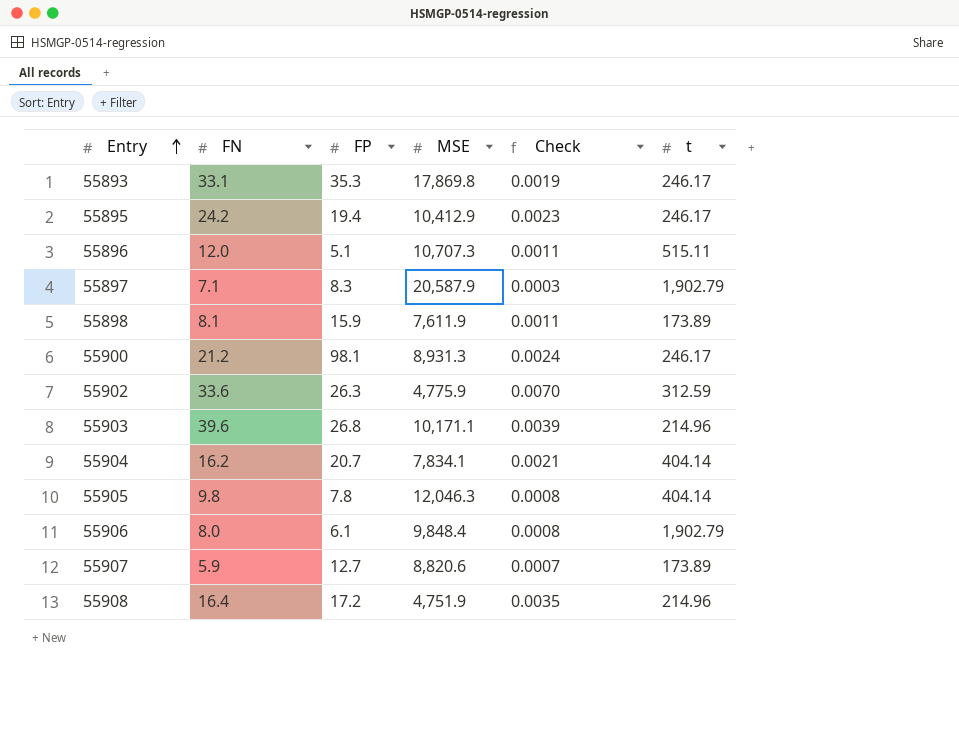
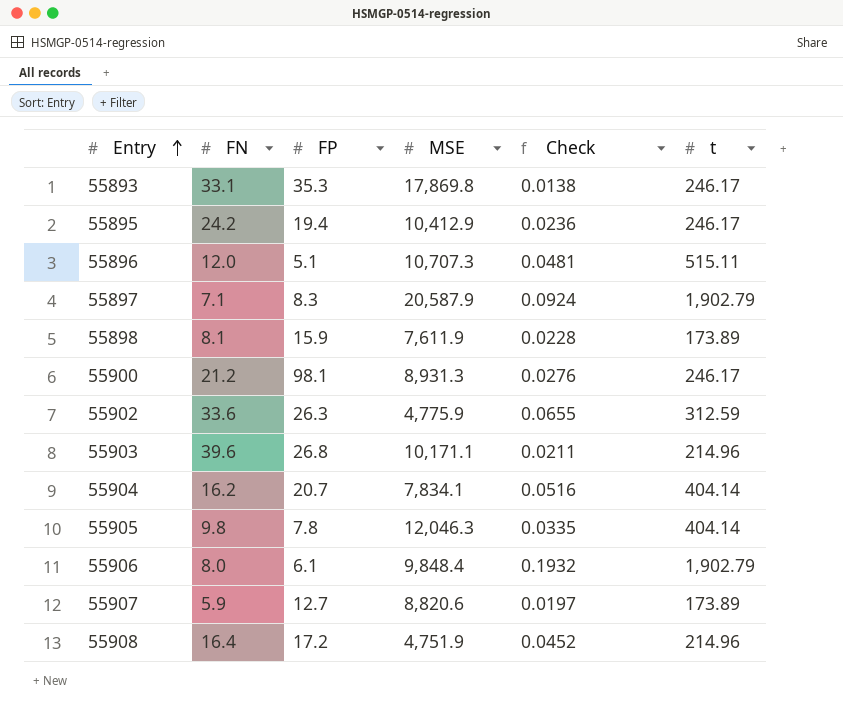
column Check | formula: [FN] / [MSE] -> [t] / [MSE]

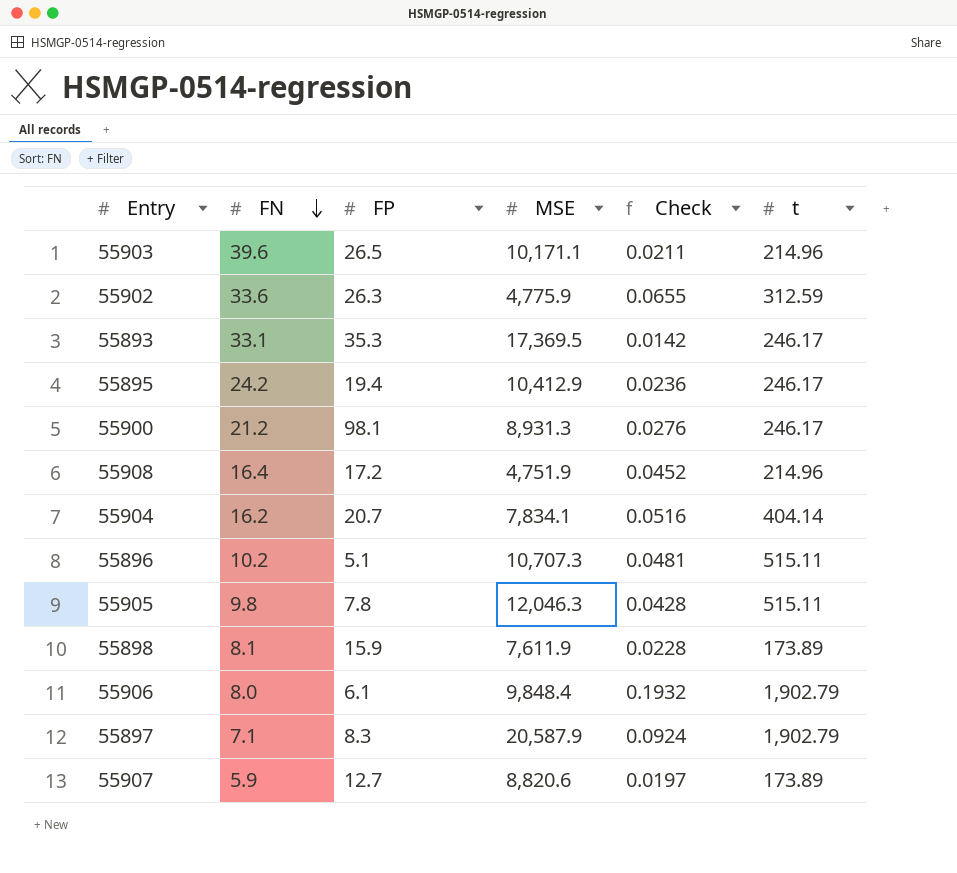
row order: Entry ascending -> FN descending
55903 | FP: 26.8 -> 26.5
55893 | MSE: 17,869.8 -> 17,369.5
55893 | Check: 0.0138 -> 0.0142
55896 | FN: 12.0 -> 10.2
55905 | Check: 0.0335 -> 0.0428
55905 | t: 404.14 -> 515.11

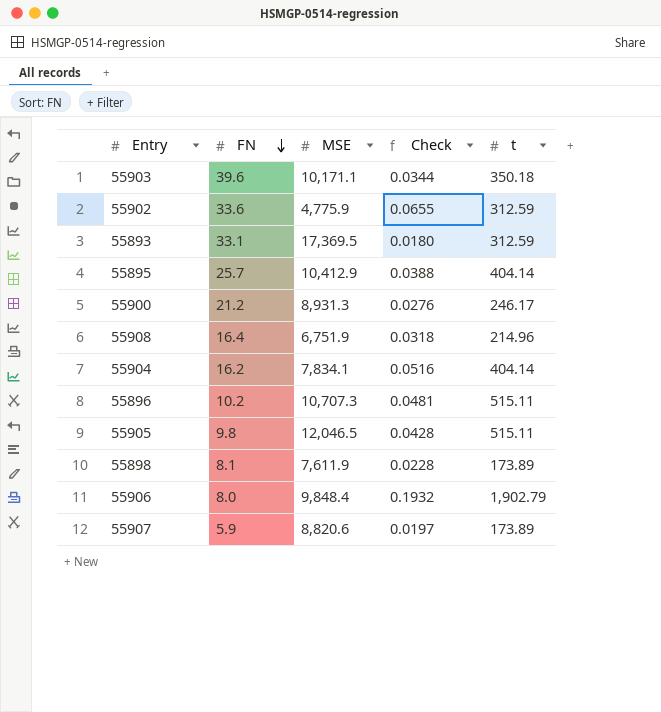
column FP | position: 3 -> none
row 55897: 7.1 | 8.3 | 20,587.9 | 0.0924 | 1,902.79 -> none
55903 | Check: 0.0211 -> 0.0344
55903 | t: 214.96 -> 350.18
55893 | Check: 0.0142 -> 0.0180
55893 | t: 246.17 -> 312.59
55895 | FN: 24.2 -> 25.7
55895 | Check: 0.0236 -> 0.0388
55895 | t: 246.17 -> 404.14
55908 | MSE: 4,751.9 -> 6,751.9
55908 | Check: 0.0452 -> 0.0318
55905 | MSE: 12,046.3 -> 12,046.5

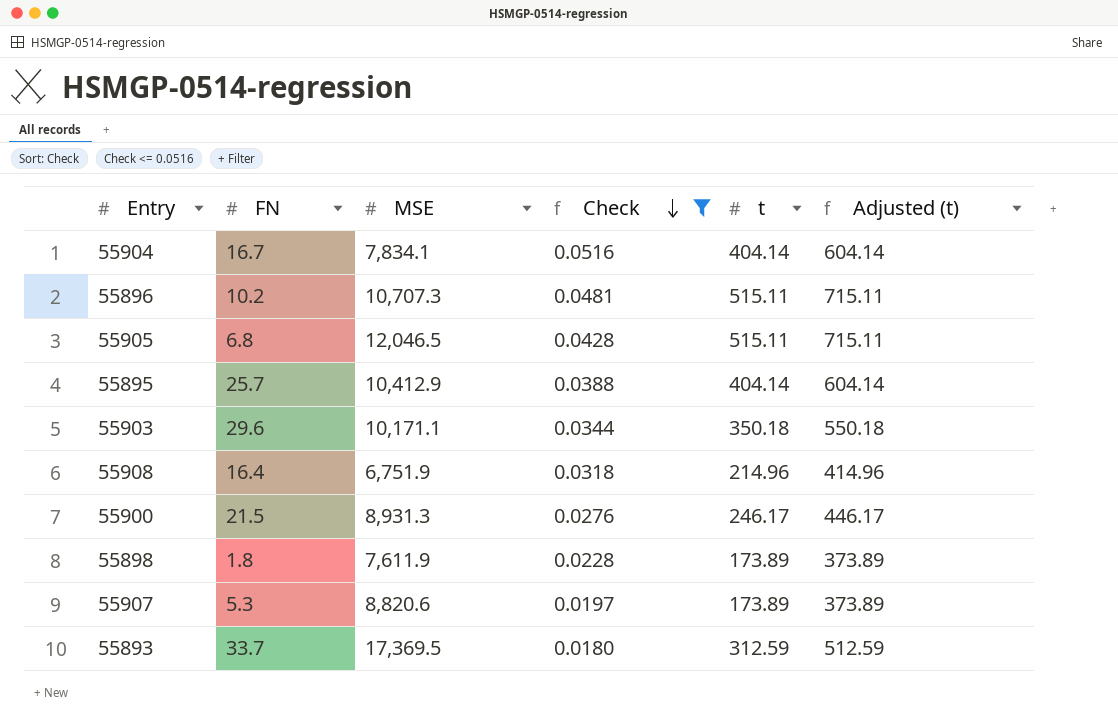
filter: none -> Check <= 0.0516
row order: FN descending -> Check descending
column Adjusted (t) | formula: none -> [t] + 200
55904 | FN: 16.2 -> 16.7
55905 | FN: 9.8 -> 6.8
55903 | FN: 39.6 -> 29.6
55900 | FN: 21.2 -> 21.5
55898 | FN: 8.1 -> 1.8
55907 | FN: 5.9 -> 5.3
55893 | FN: 33.1 -> 33.7

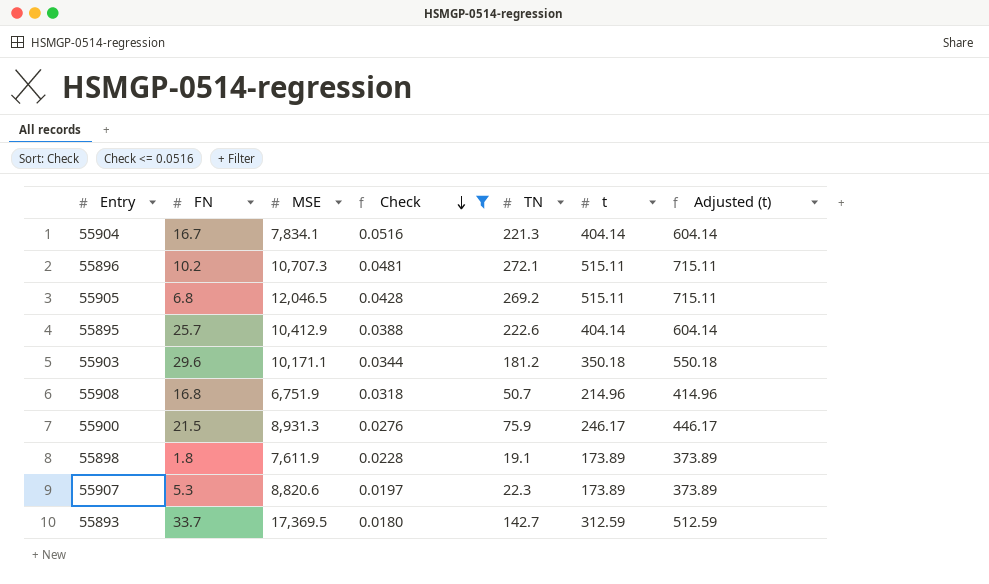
column TN | position: none -> 5
55908 | FN: 16.4 -> 16.8

